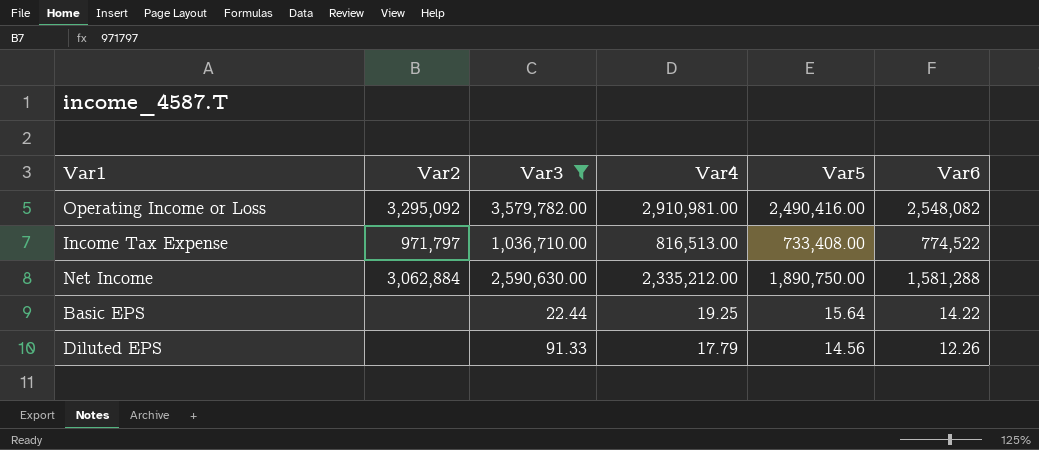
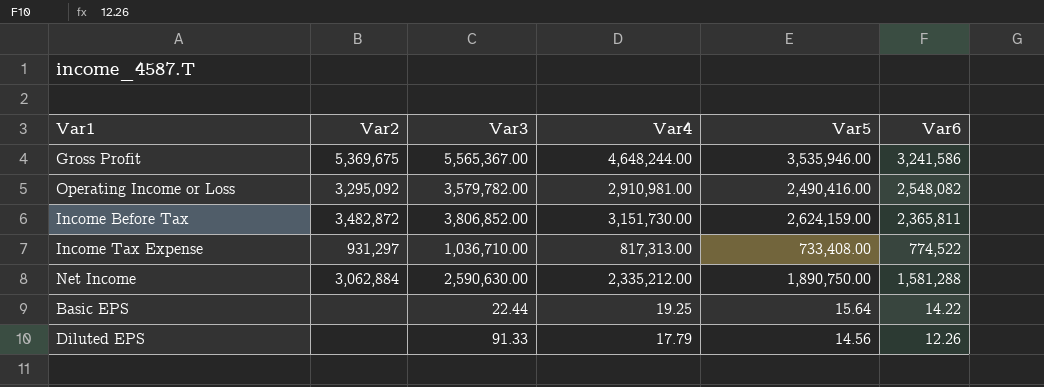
filter: Var3 <= 3,579,782.00 -> none
Income Tax Expense | Var2: 971,797 -> 931,297
Income Tax Expense | Var4: 816,513.00 -> 817,313.00

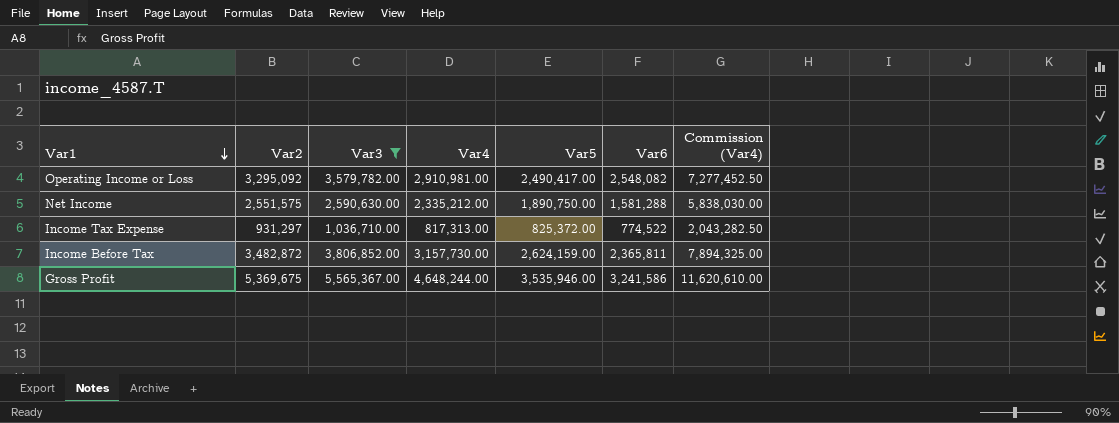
filter: none -> Var3 >= 1,036,710.00
row order: none -> Var1 descending
column Commission (Var4) | formula: none -> [Var4] * 2.5
Operating Income or Loss | Var5: 2,490,416.00 -> 2,490,417.00
Net Income | Var2: 3,062,884 -> 2,551,575
Income Tax Expense | Var5: 733,408.00 -> 825,372.00
Income Before Tax | Var4: 3,151,730.00 -> 3,157,730.00

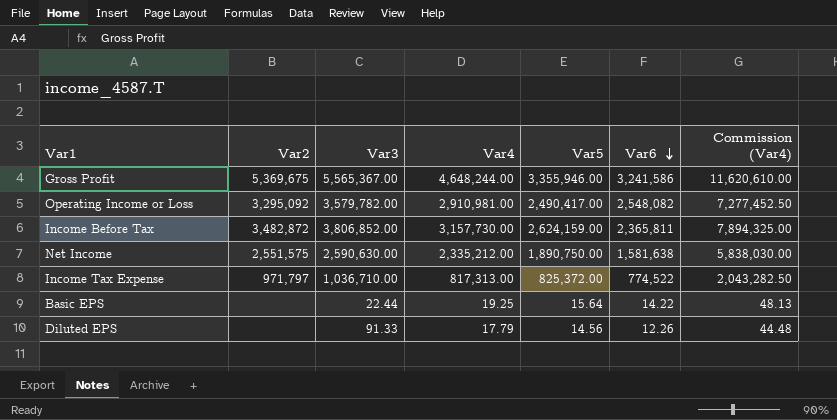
filter: Var3 >= 1,036,710.00 -> none
row order: Var1 descending -> Var6 descending
Gross Profit | Var5: 3,535,946.00 -> 3,355,946.00
Net Income | Var6: 1,581,288 -> 1,581,638
Income Tax Expense | Var2: 931,297 -> 971,797

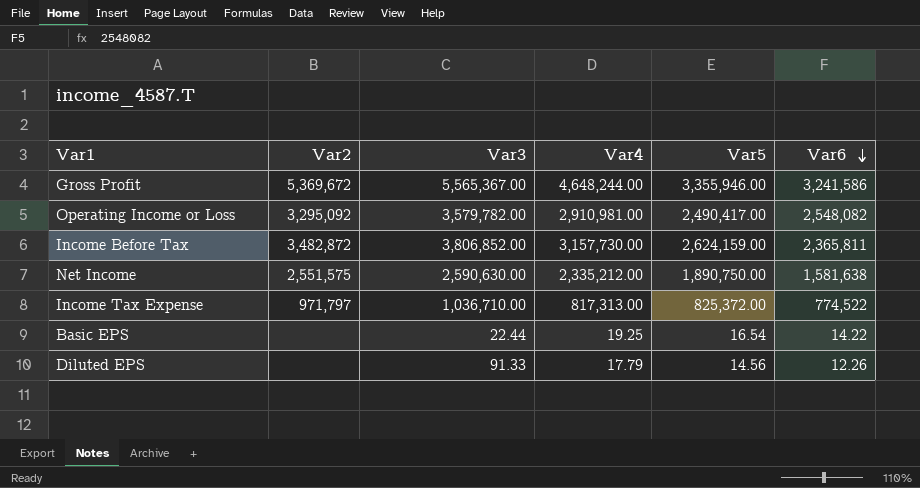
column Commission (Var4) | formula: [Var4] * 2.5 -> none
Gross Profit | Var2: 5,369,675 -> 5,369,672
Basic EPS | Var5: 15.64 -> 16.54

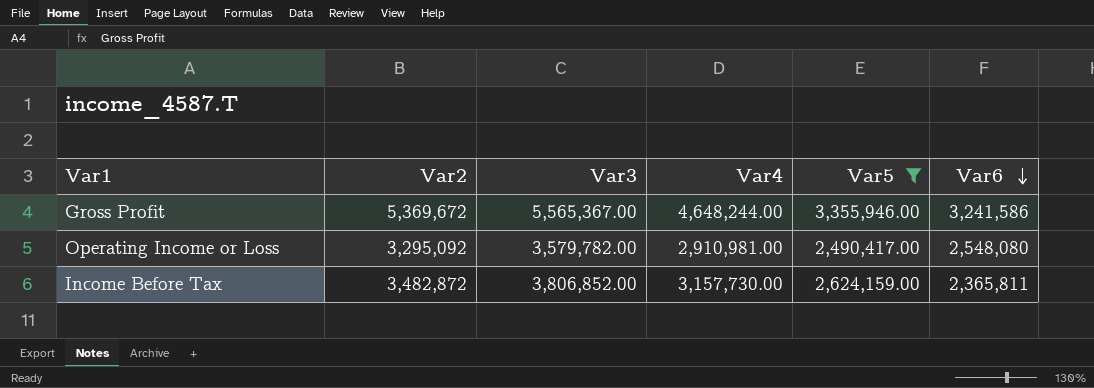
filter: none -> Var5 >= 2,490,417.00
Operating Income or Loss | Var6: 2,548,082 -> 2,548,080

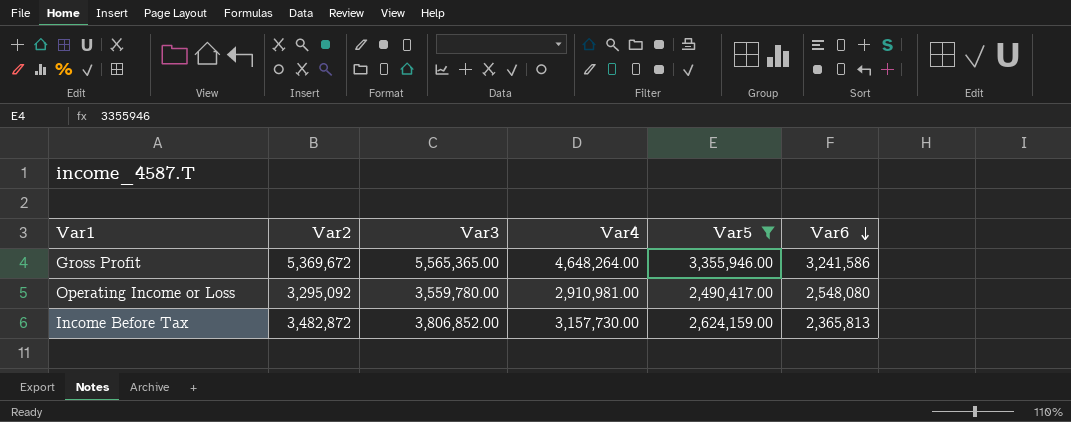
Gross Profit | Var3: 5,565,367.00 -> 5,565,365.00
Gross Profit | Var4: 4,648,244.00 -> 4,648,264.00
Operating Income or Loss | Var3: 3,579,782.00 -> 3,559,780.00
Income Before Tax | Var6: 2,365,811 -> 2,365,813

